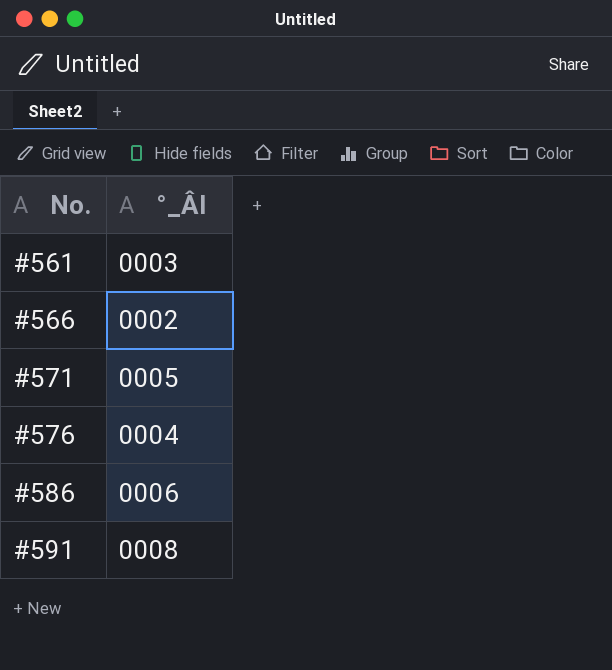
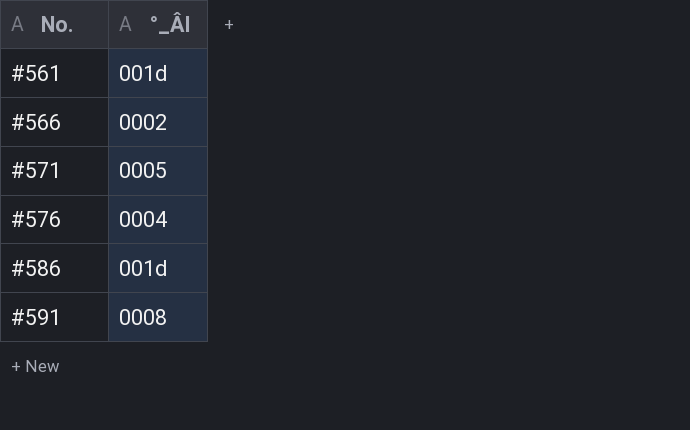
#561 | °_ÂI: 0003 -> 001d
#586 | °_ÂI: 0006 -> 001d

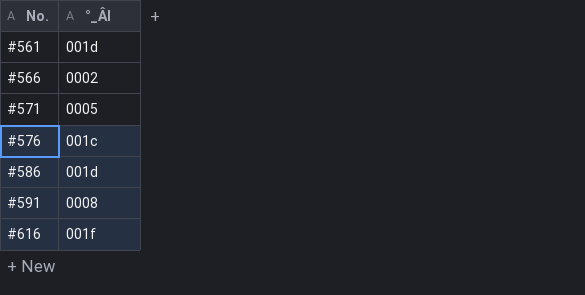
#576 | °_ÂI: 0004 -> 001c
row #616: none -> 001f

